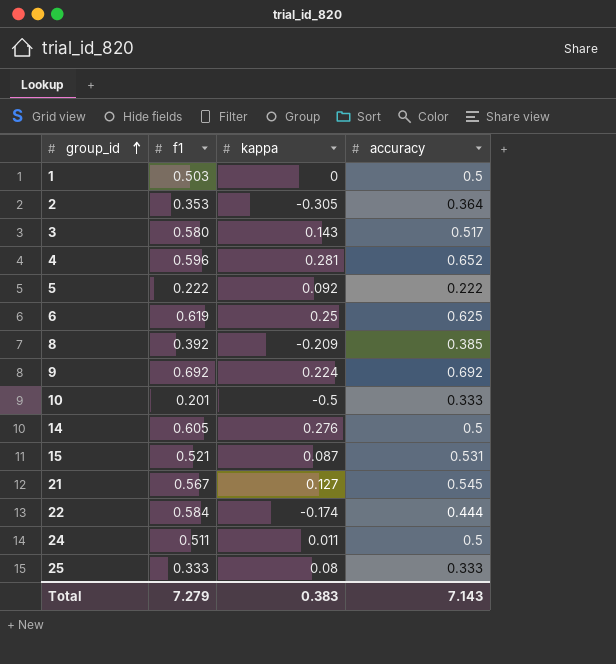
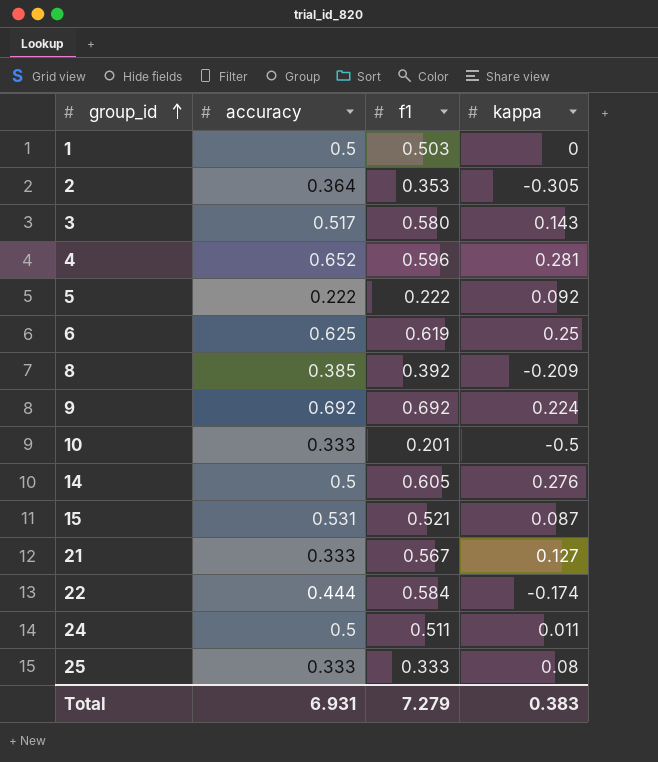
column accuracy | position: 4 -> 2
21 | accuracy: 0.545 -> 0.333
Total | accuracy: 7.143 -> 6.931

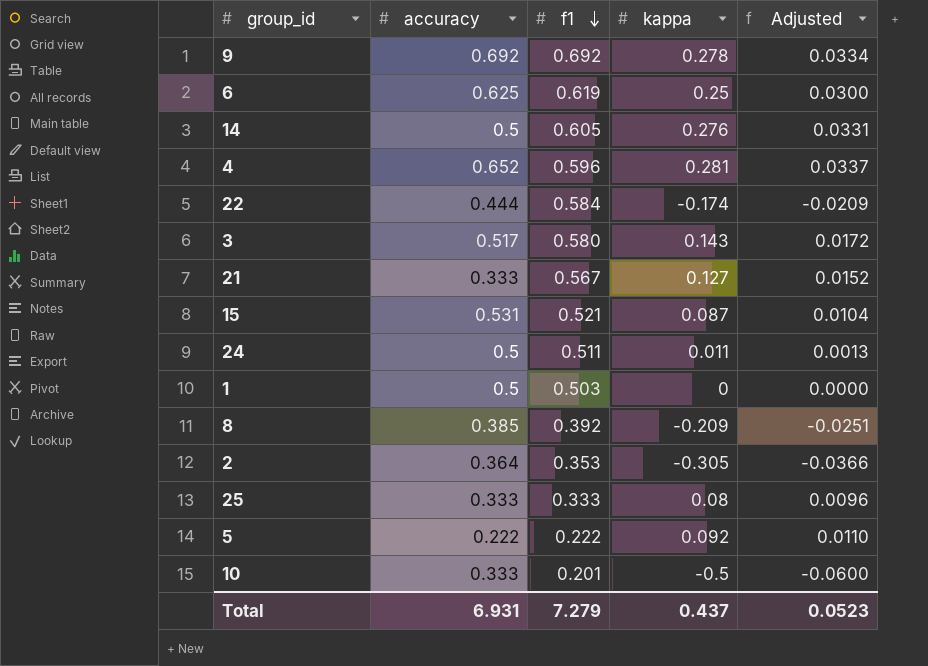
row order: group_id ascending -> f1 descending
column Adjusted | formula: none -> [kappa] * 0.12
9 | kappa: 0.224 -> 0.278
Total | kappa: 0.383 -> 0.437

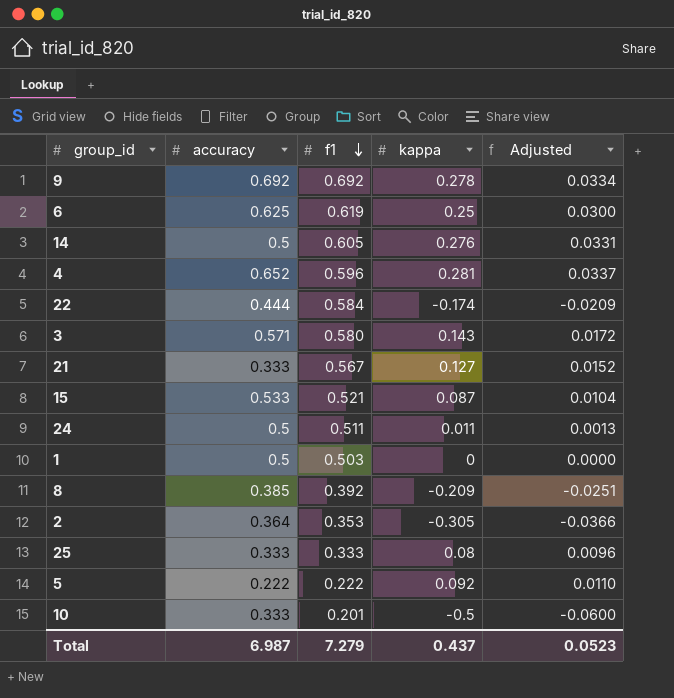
3 | accuracy: 0.517 -> 0.571
15 | accuracy: 0.531 -> 0.533
Total | accuracy: 6.931 -> 6.987

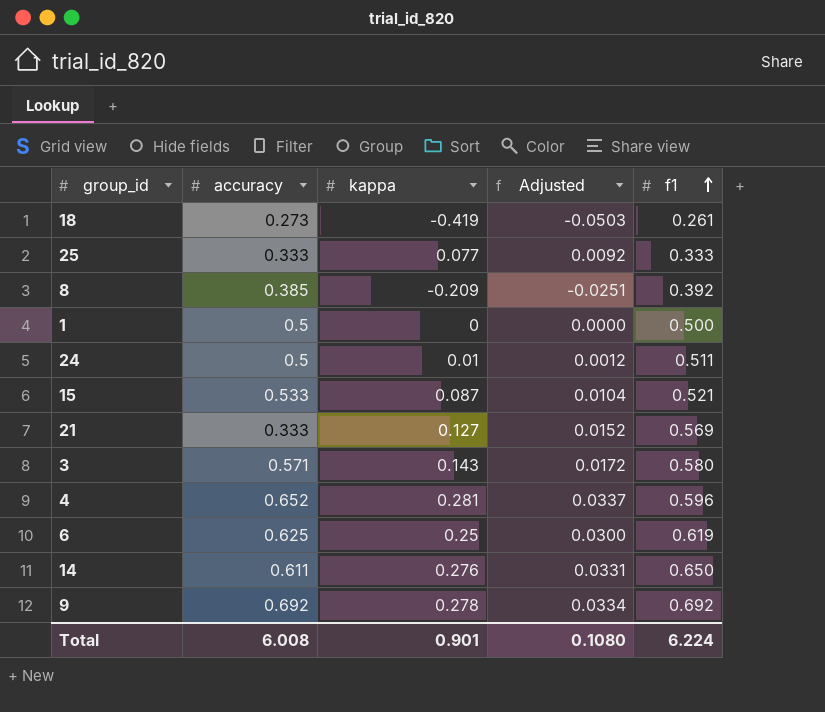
row order: f1 descending -> f1 ascending
column f1 | position: 3 -> 5
row 22: 0.444 | 0.584 | -0.174 | -0.0209 -> none
row 2: 0.364 | 0.353 | -0.305 | -0.0366 -> none
row 5: 0.222 | 0.222 | 0.092 | 0.0110 -> none
row 10: 0.333 | 0.201 | -0.5 | -0.0600 -> none
row 18: none -> 0.273 | -0.419 | -0.0503 | 0.261
25 | kappa: 0.08 -> 0.077
25 | Adjusted: 0.0096 -> 0.0092
1 | f1: 0.503 -> 0.500
24 | kappa: 0.011 -> 0.01
24 | Adjusted: 0.0013 -> 0.0012
21 | f1: 0.567 -> 0.569
14 | accuracy: 0.5 -> 0.611
14 | f1: 0.605 -> 0.650
Total | accuracy: 6.987 -> 6.008
Total | kappa: 0.437 -> 0.901
Total | Adjusted: 0.0523 -> 0.1080
Total | f1: 7.279 -> 6.224

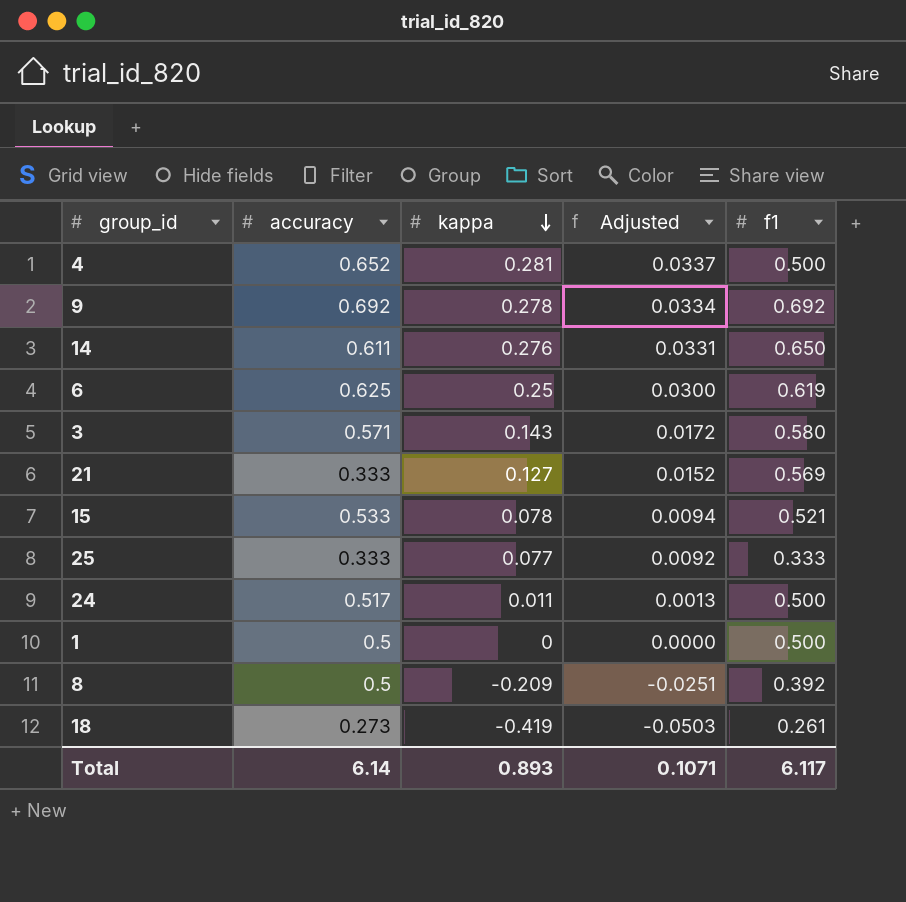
row order: f1 ascending -> kappa descending
4 | f1: 0.596 -> 0.500
15 | kappa: 0.087 -> 0.078
15 | Adjusted: 0.0104 -> 0.0094
24 | accuracy: 0.5 -> 0.517
24 | kappa: 0.01 -> 0.011
24 | Adjusted: 0.0012 -> 0.0013
24 | f1: 0.511 -> 0.500
8 | accuracy: 0.385 -> 0.5
Total | accuracy: 6.008 -> 6.14
Total | kappa: 0.901 -> 0.893
Total | Adjusted: 0.1080 -> 0.1071
Total | f1: 6.224 -> 6.117

